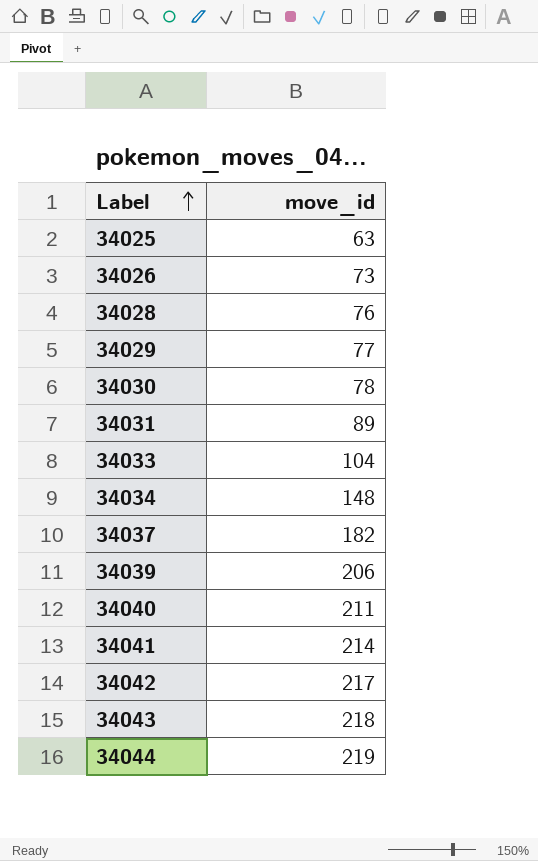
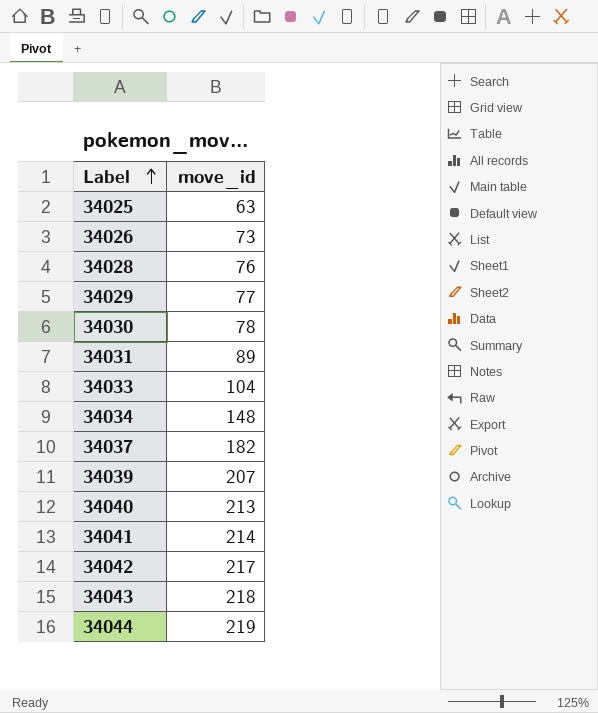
34039 | move_id: 206 -> 207
34040 | move_id: 211 -> 213

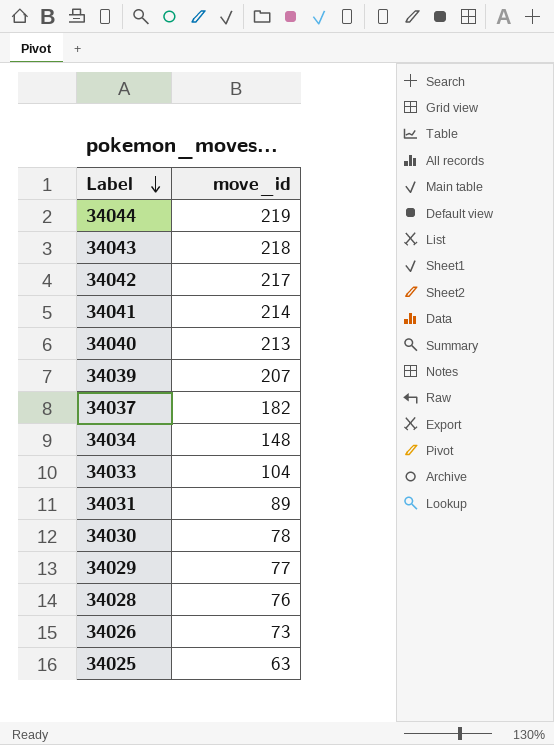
row order: Label ascending -> Label descending

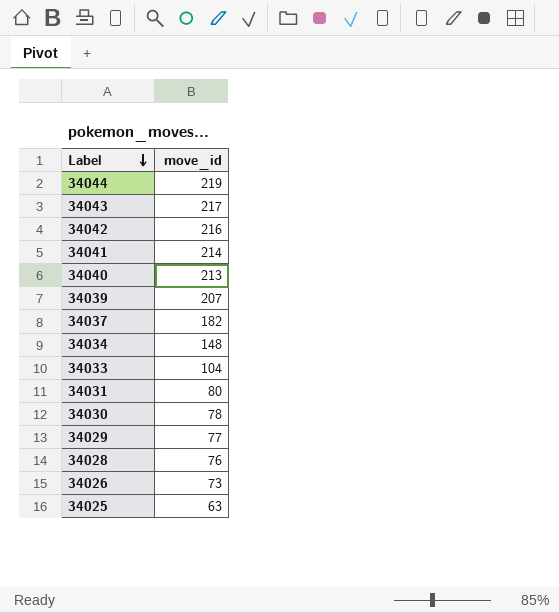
34043 | move_id: 218 -> 217
34042 | move_id: 217 -> 216
34031 | move_id: 89 -> 80

